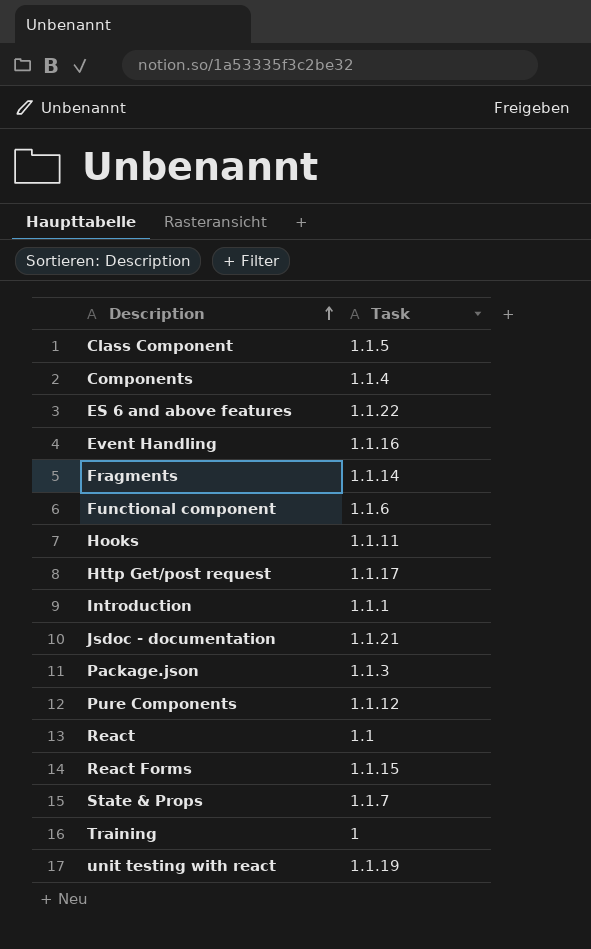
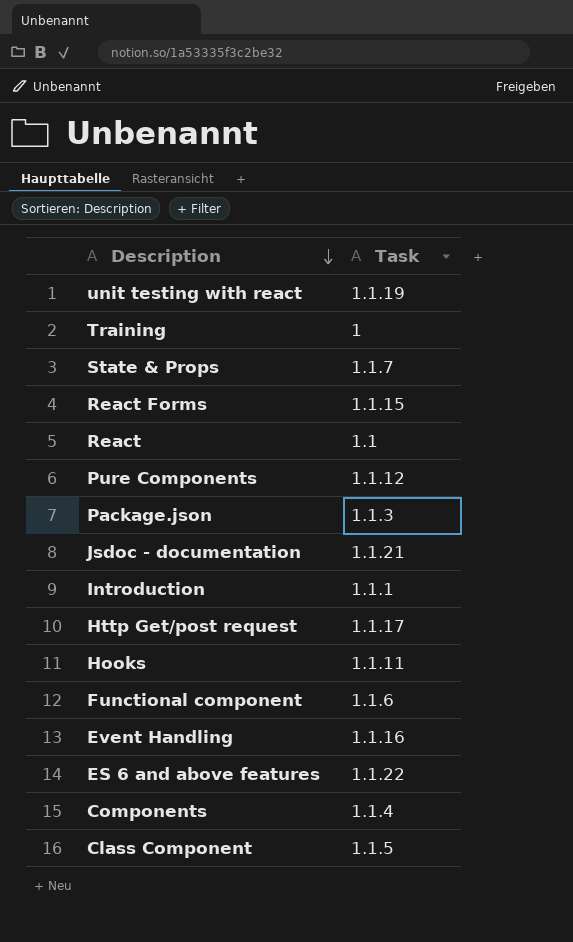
row order: Description ascending -> Description descending
row Fragments: 1.1.14 -> none

